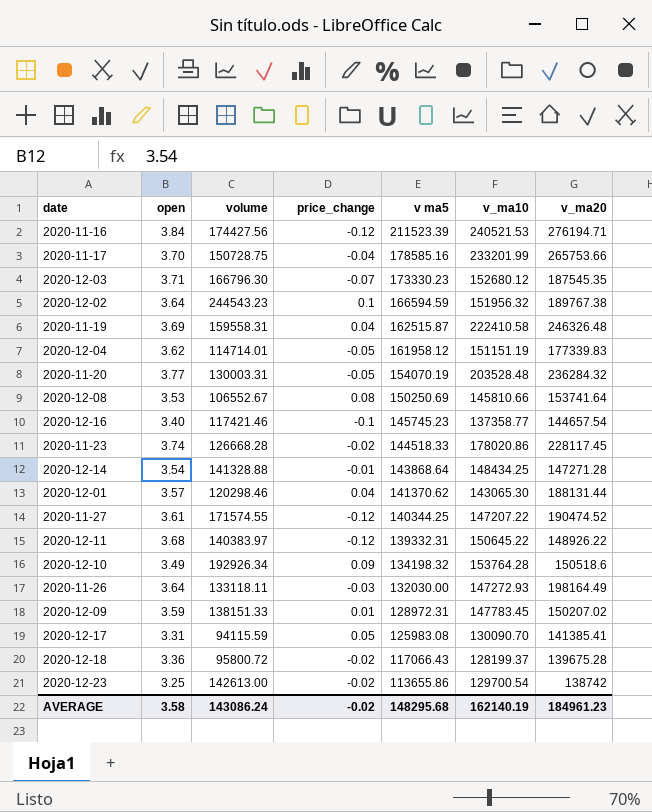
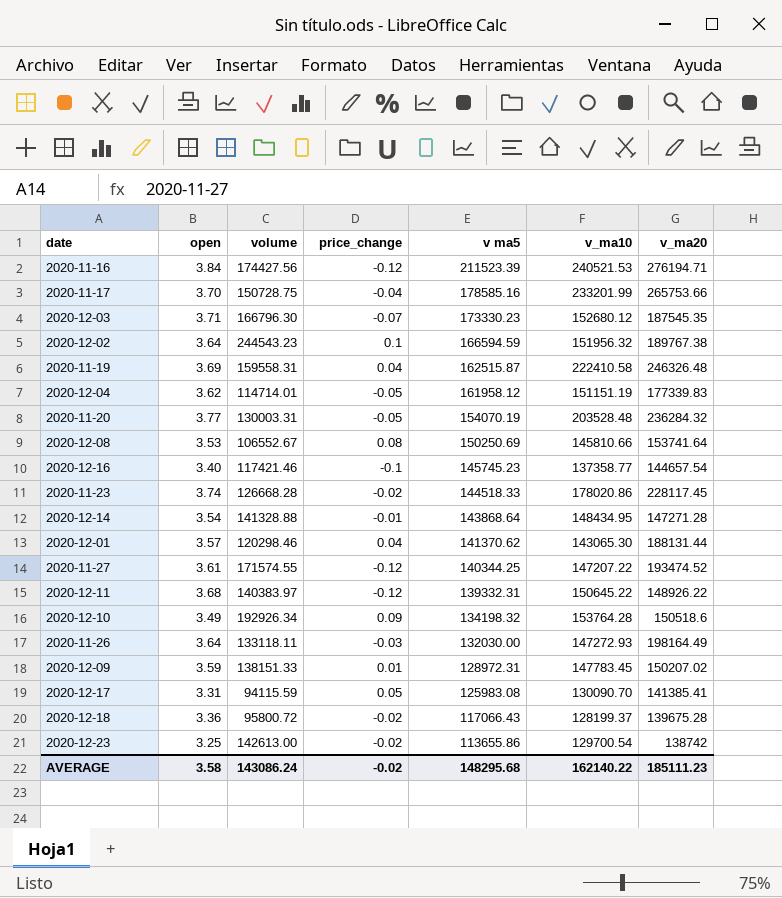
2020-12-14 | v_ma10: 148434.25 -> 148434.95
2020-11-27 | v_ma20: 190474.52 -> 193474.52
AVERAGE | v_ma10: 162140.19 -> 162140.22
AVERAGE | v_ma20: 184961.23 -> 185111.23

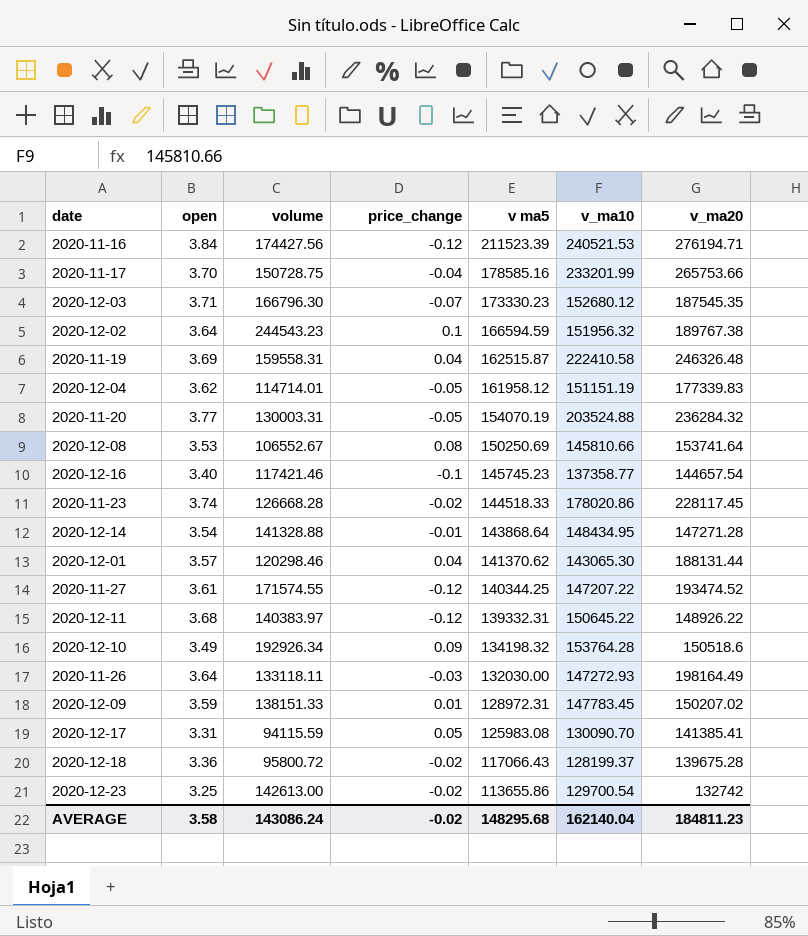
2020-11-20 | v_ma10: 203528.48 -> 203524.88
2020-12-23 | v_ma20: 138742 -> 132742
AVERAGE | v_ma10: 162140.22 -> 162140.04
AVERAGE | v_ma20: 185111.23 -> 184811.23

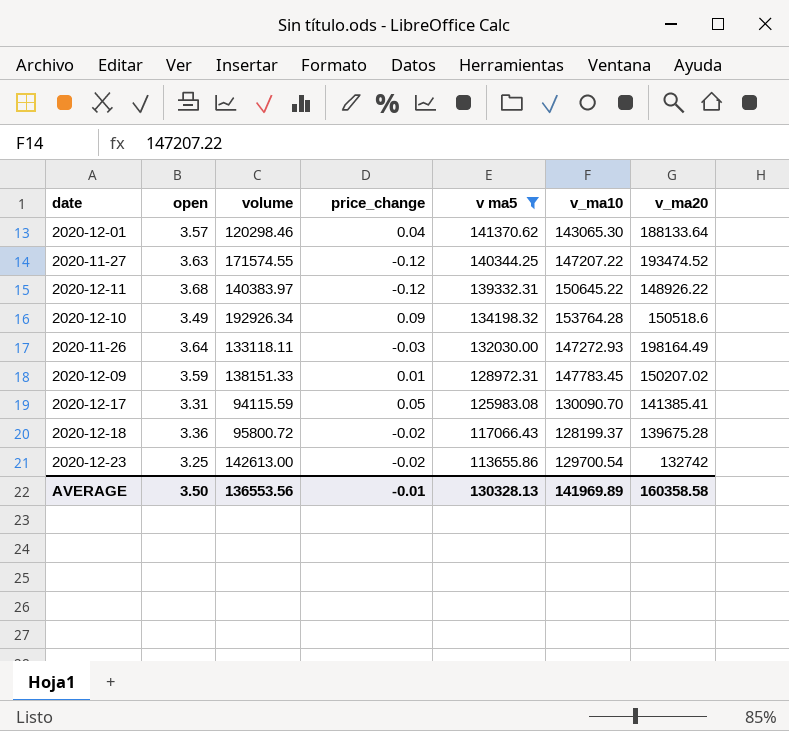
filter: none -> v ma5 <= 141370.62
2020-12-01 | v_ma20: 188131.44 -> 188133.64
2020-11-27 | open: 3.61 -> 3.63
AVERAGE | open: 3.58 -> 3.50
AVERAGE | volume: 143086.24 -> 136553.56
AVERAGE | price_change: -0.02 -> -0.01
AVERAGE | v ma5: 148295.68 -> 130328.13
AVERAGE | v_ma10: 162140.04 -> 141969.89
AVERAGE | v_ma20: 184811.23 -> 160358.58

